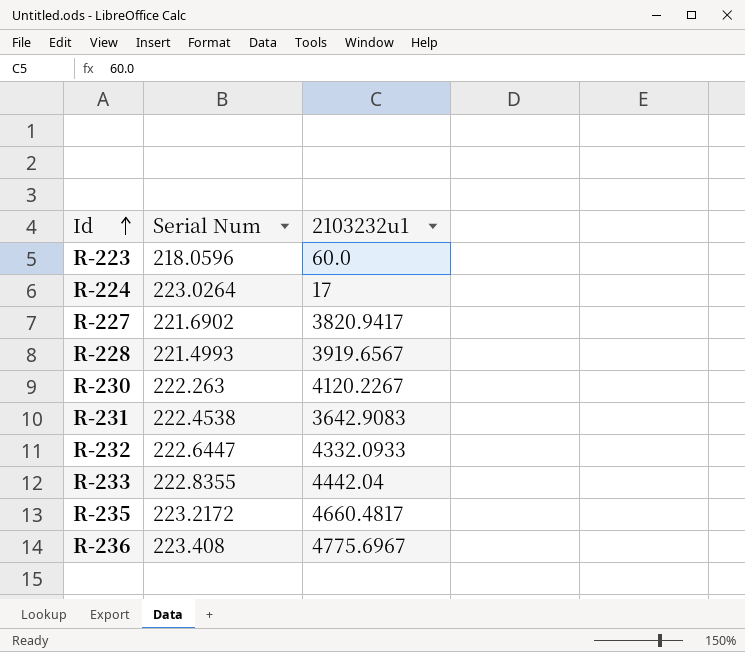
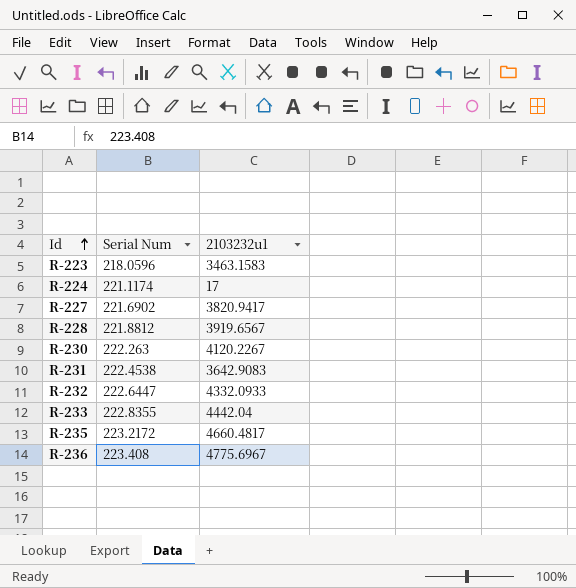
R-223 | 2103232u1: 60.0 -> 3463.1583
R-224 | Serial Num: 223.0264 -> 221.1174
R-228 | Serial Num: 221.4993 -> 221.8812

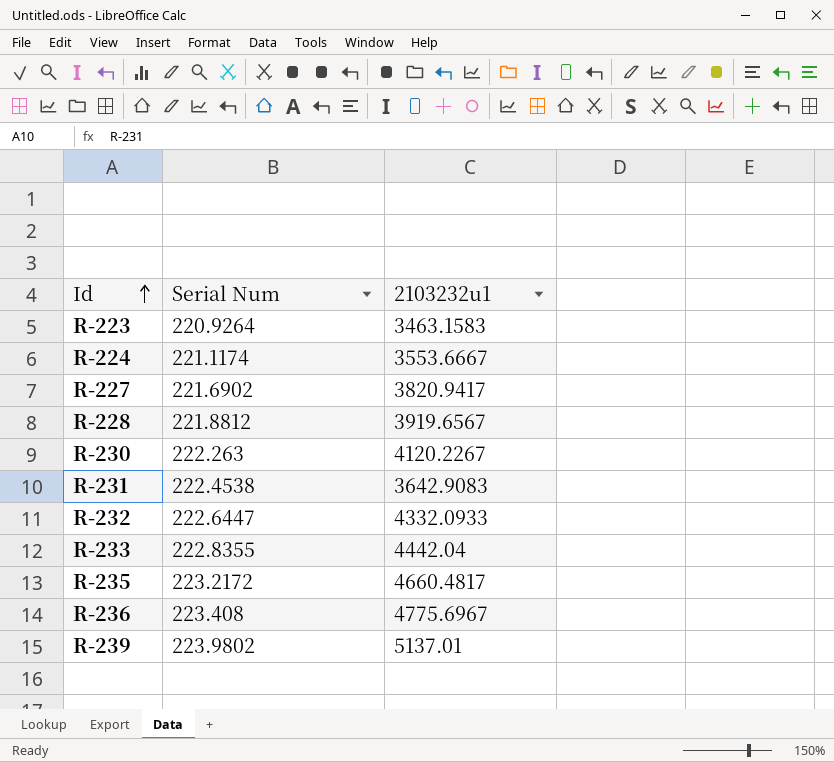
R-223 | Serial Num: 218.0596 -> 220.9264
R-224 | 2103232u1: 17 -> 3553.6667
row R-239: none -> 223.9802 | 5137.01

